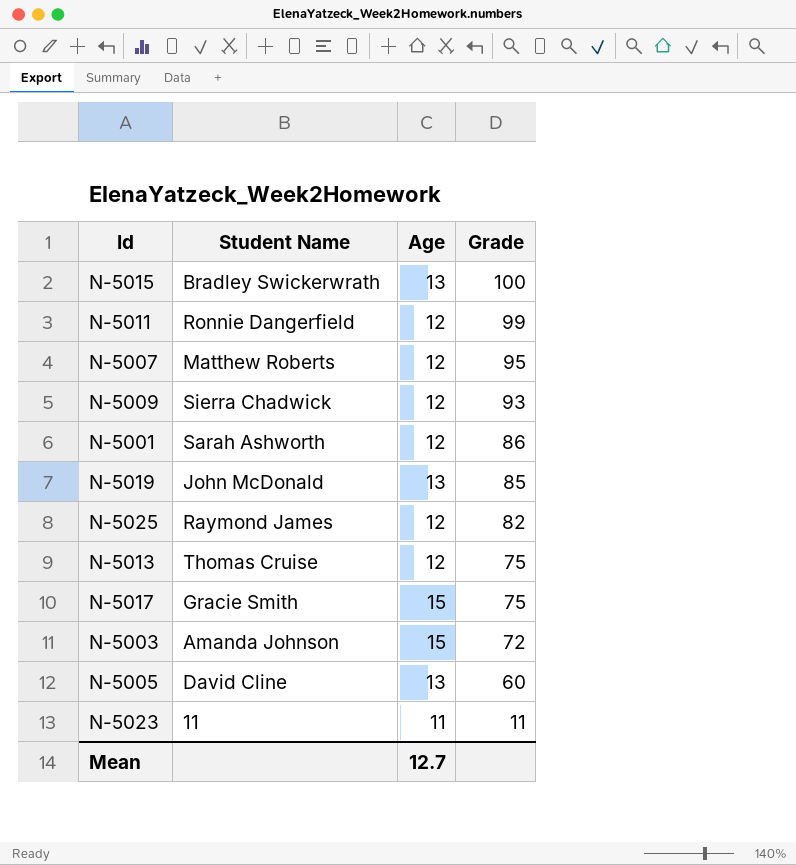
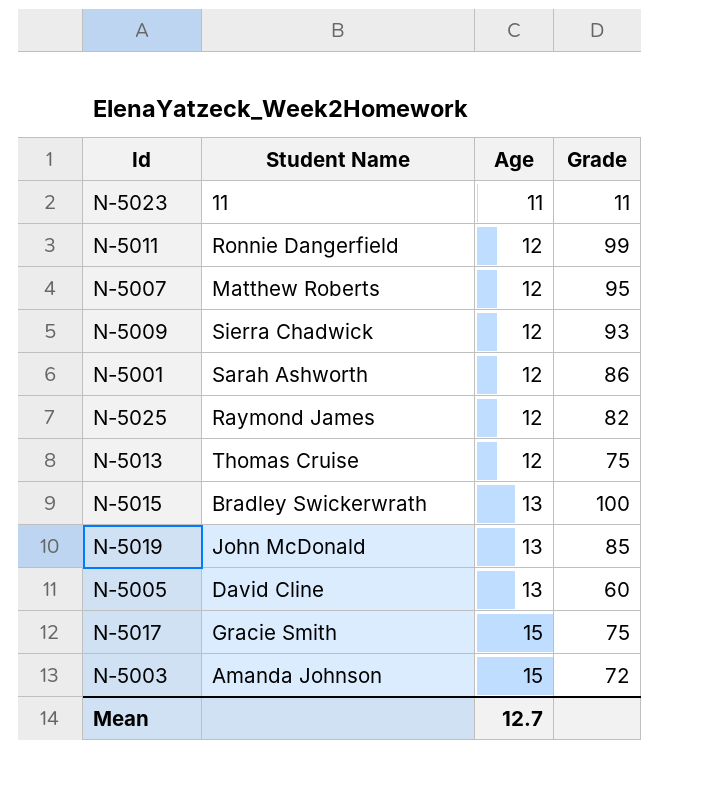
row order: Grade descending -> Age ascending

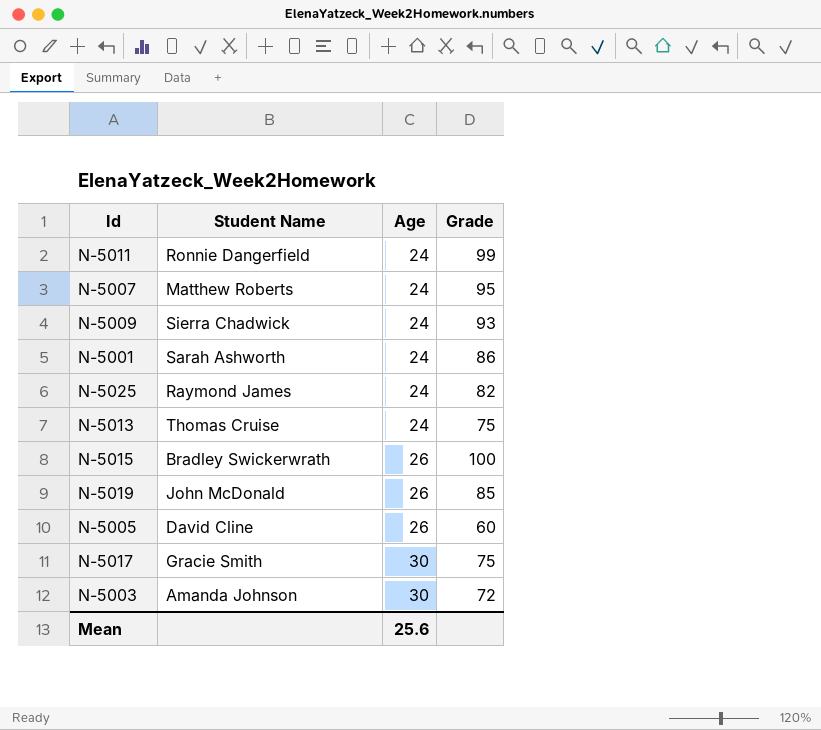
row N-5023: 11 | 11 | 11 -> none
N-5011 | Age: 12 -> 24
N-5007 | Age: 12 -> 24
N-5009 | Age: 12 -> 24
N-5001 | Age: 12 -> 24
N-5025 | Age: 12 -> 24
N-5013 | Age: 12 -> 24
N-5015 | Age: 13 -> 26
N-5019 | Age: 13 -> 26
N-5005 | Age: 13 -> 26
N-5017 | Age: 15 -> 30
N-5003 | Age: 15 -> 30
Mean | Age: 12.7 -> 25.6

